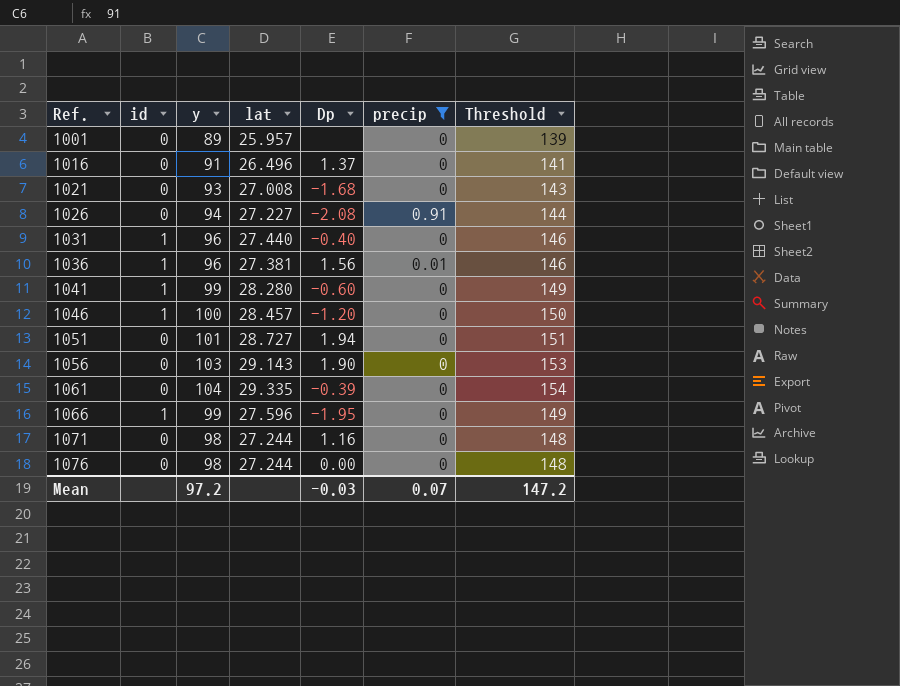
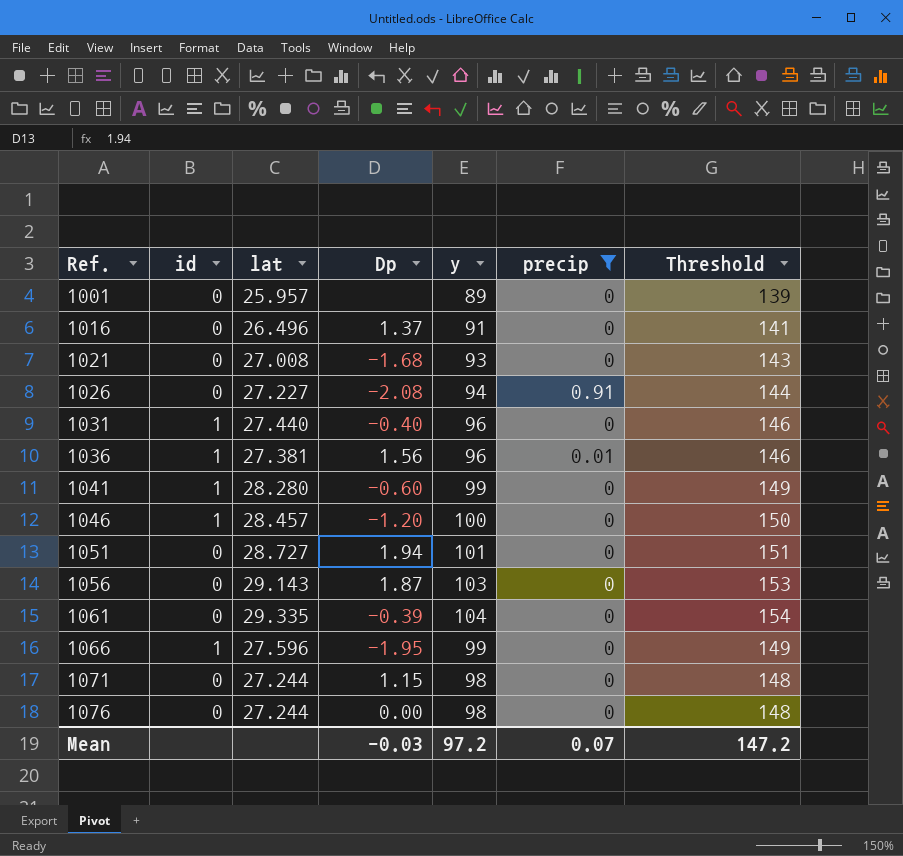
column y | position: 3 -> 5
1056 | Dp: 1.90 -> 1.87
1071 | Dp: 1.16 -> 1.15

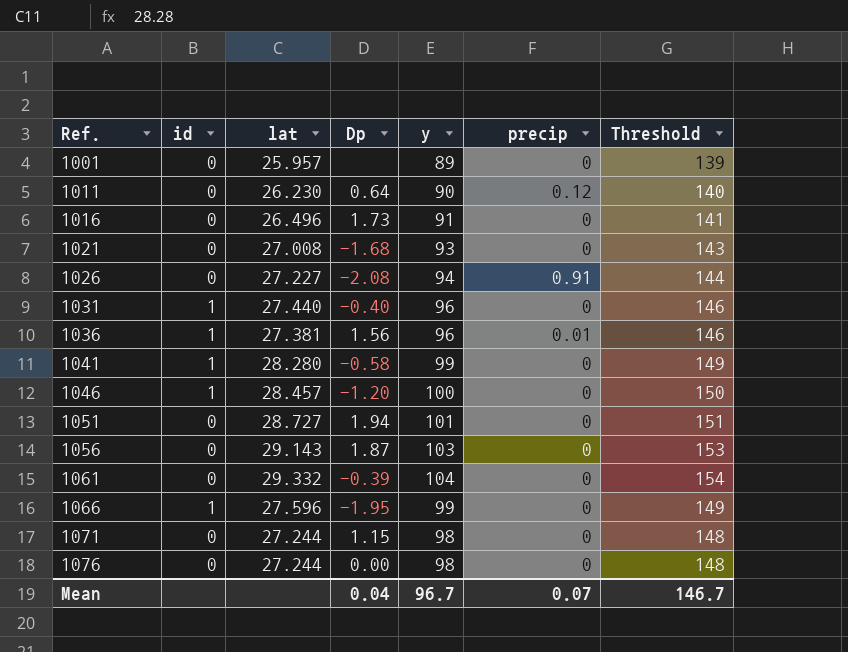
filter: precip != 0.12 -> none
1016 | Dp: 1.37 -> 1.73
1041 | Dp: -0.60 -> -0.58
1061 | lat: 29.335 -> 29.332
Mean | Dp: -0.03 -> 0.04
Mean | y: 97.2 -> 96.7
Mean | Threshold: 147.2 -> 146.7

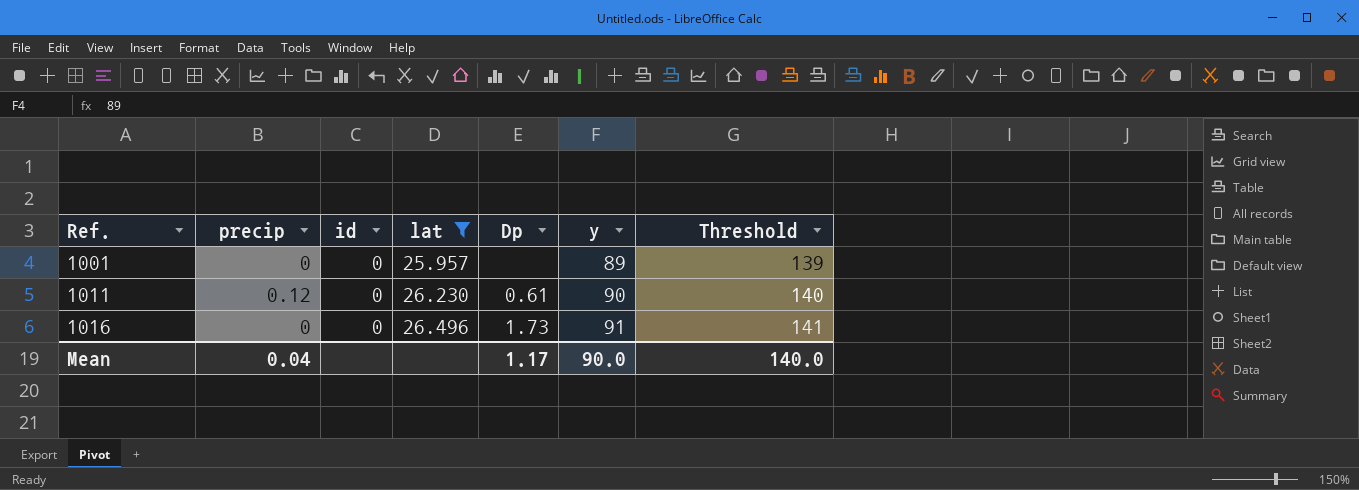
filter: none -> lat <= 26.496
column precip | position: 6 -> 2
1011 | Dp: 0.64 -> 0.61
Mean | precip: 0.07 -> 0.04
Mean | Dp: 0.04 -> 1.17
Mean | y: 96.7 -> 90.0
Mean | Threshold: 146.7 -> 140.0

